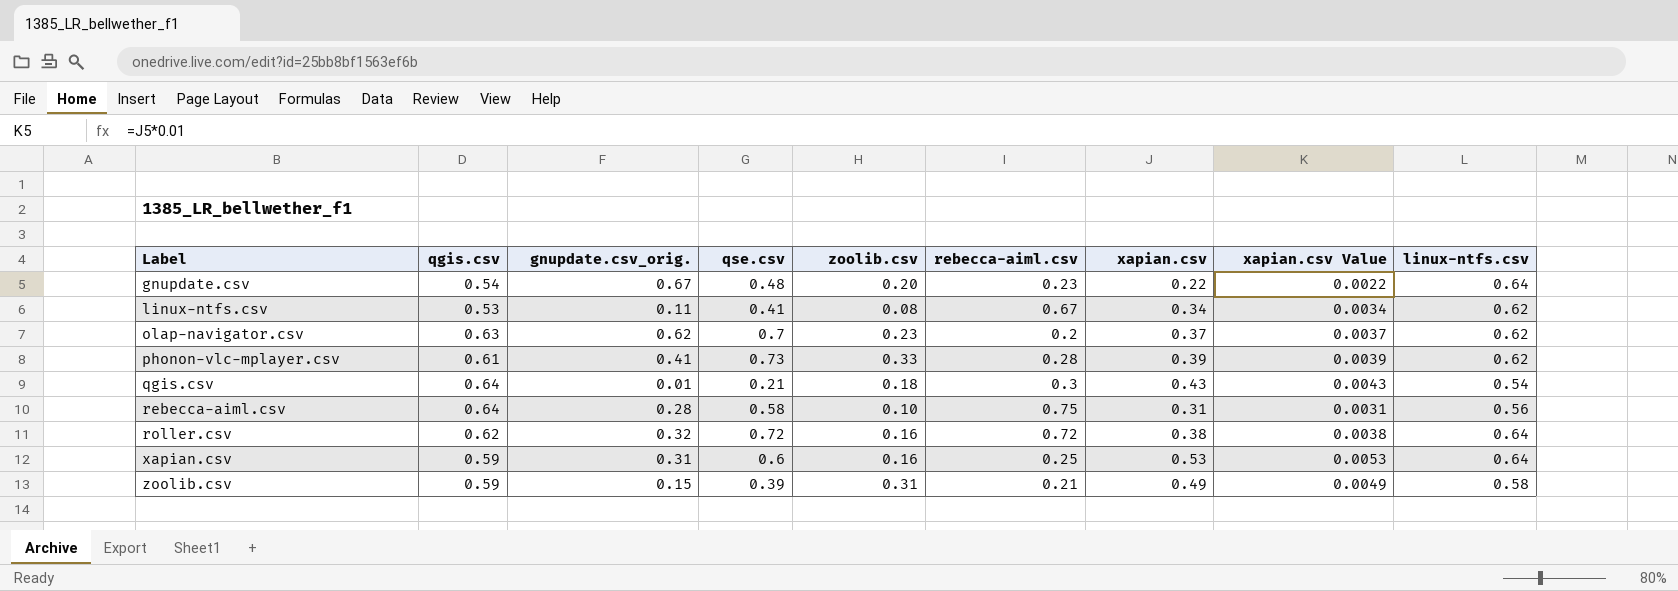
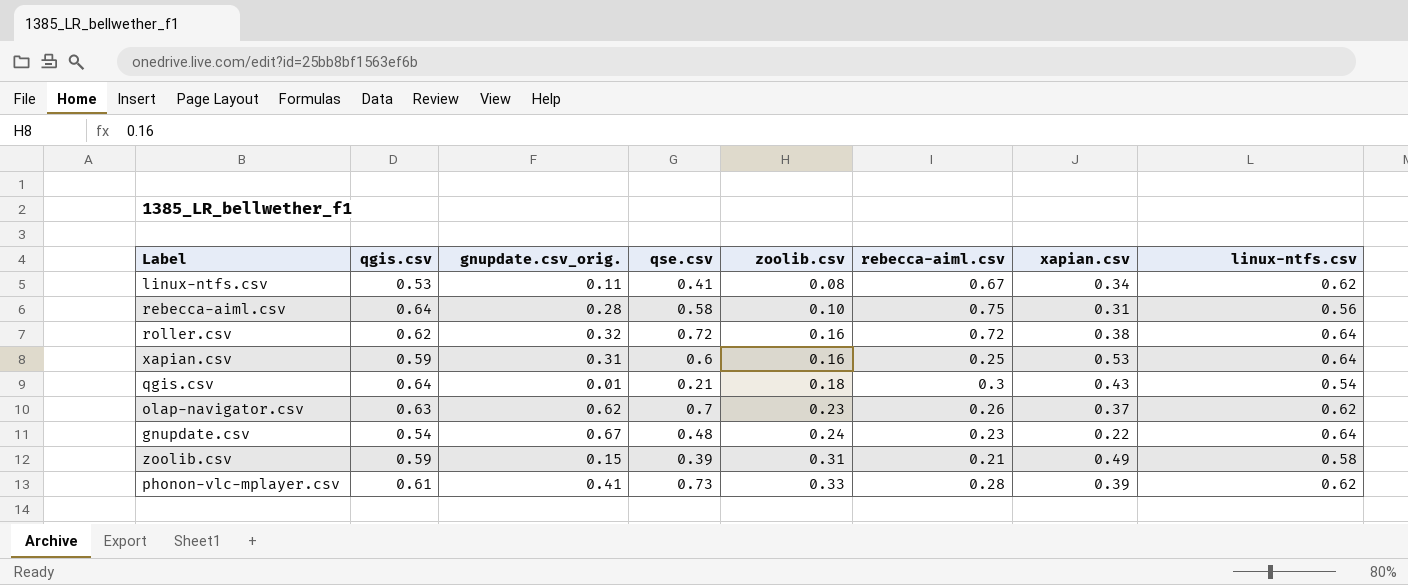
row order: Label ascending -> zoolib.csv ascending
column xapian.csv Value | formula: [xapian.csv] * 0.01 -> none
olap-navigator.csv | rebecca-aiml.csv: 0.2 -> 0.26
gnupdate.csv | zoolib.csv: 0.20 -> 0.24

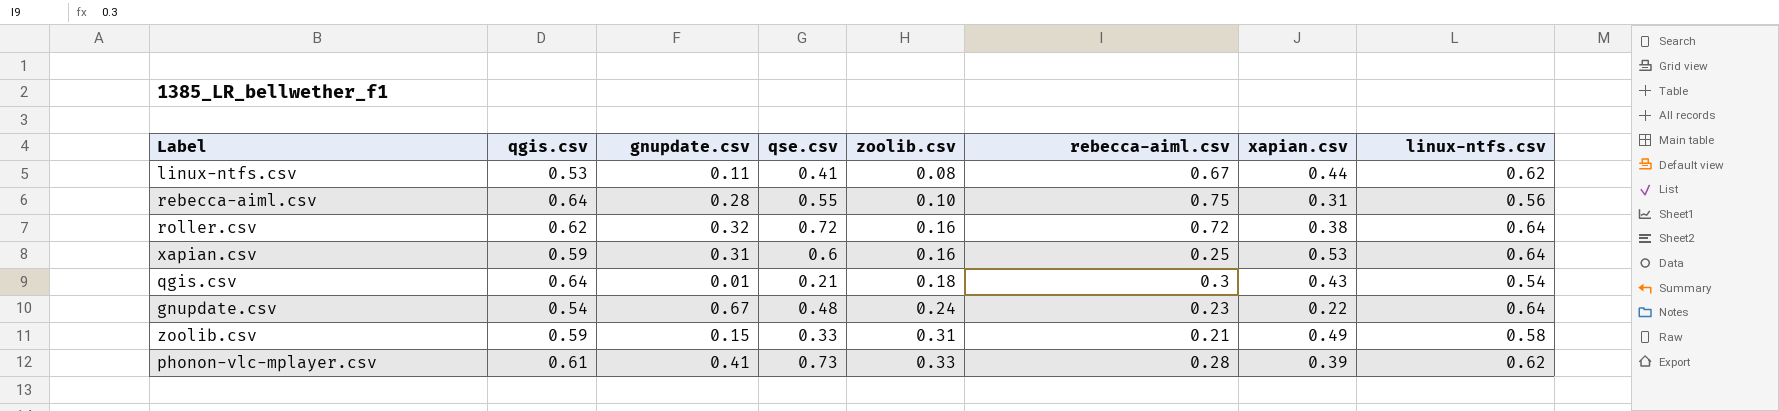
column name: gnupdate.csv_orig. -> gnupdate.csv
row olap-navigator.csv: 0.63 | 0.62 | 0.7 | 0.23 | 0.26 | 0.37 | 0.62 -> none
linux-ntfs.csv | xapian.csv: 0.34 -> 0.44
rebecca-aiml.csv | qse.csv: 0.58 -> 0.55
zoolib.csv | qse.csv: 0.39 -> 0.33

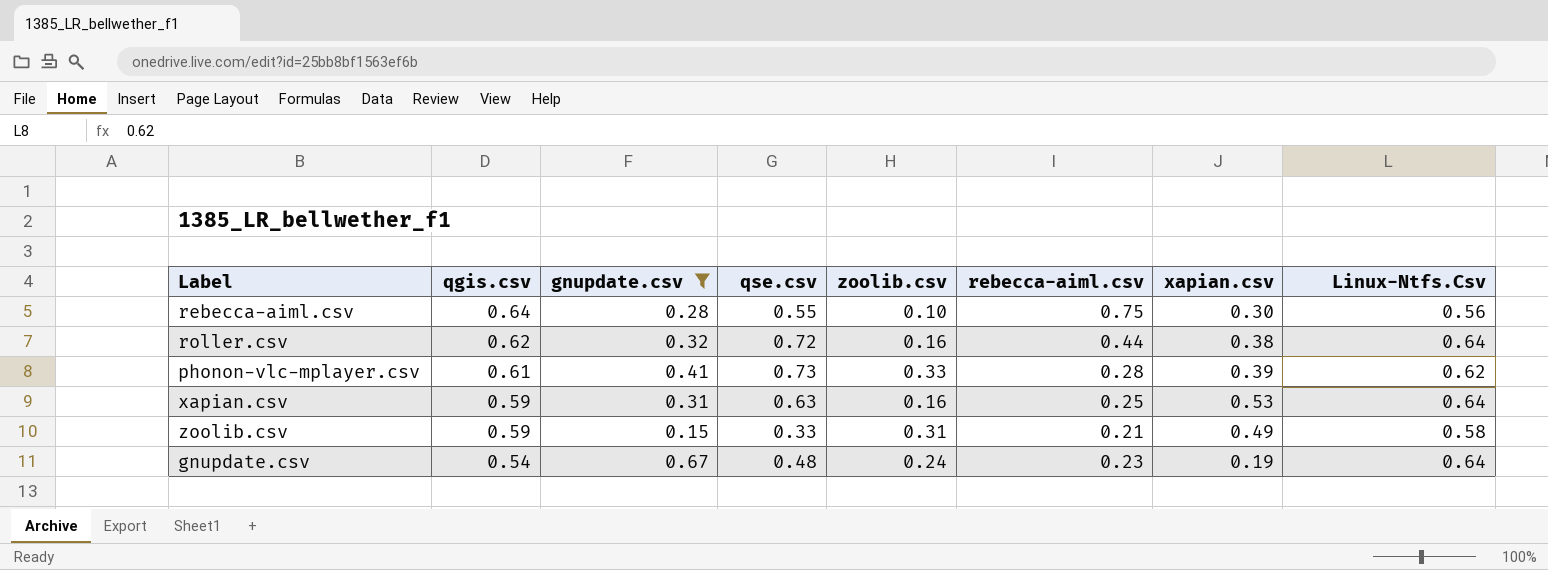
filter: none -> gnupdate.csv >= 0.15
row order: zoolib.csv ascending -> qgis.csv descending
column name: linux-ntfs.csv -> Linux-Ntfs.Csv
rebecca-aiml.csv | xapian.csv: 0.31 -> 0.30
roller.csv | rebecca-aiml.csv: 0.72 -> 0.44
xapian.csv | qse.csv: 0.6 -> 0.63
gnupdate.csv | xapian.csv: 0.22 -> 0.19

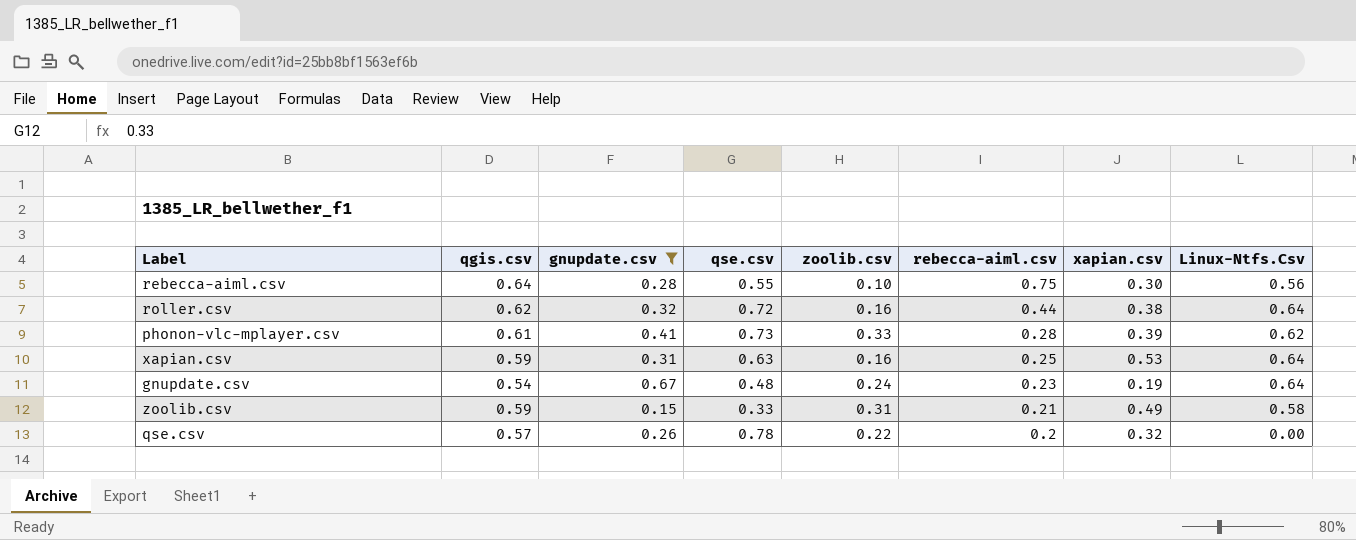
row order: qgis.csv descending -> rebecca-aiml.csv descending
row qse.csv: none -> 0.57 | 0.26 | 0.78 | 0.22 | 0.2 | 0.32 | 0.00

